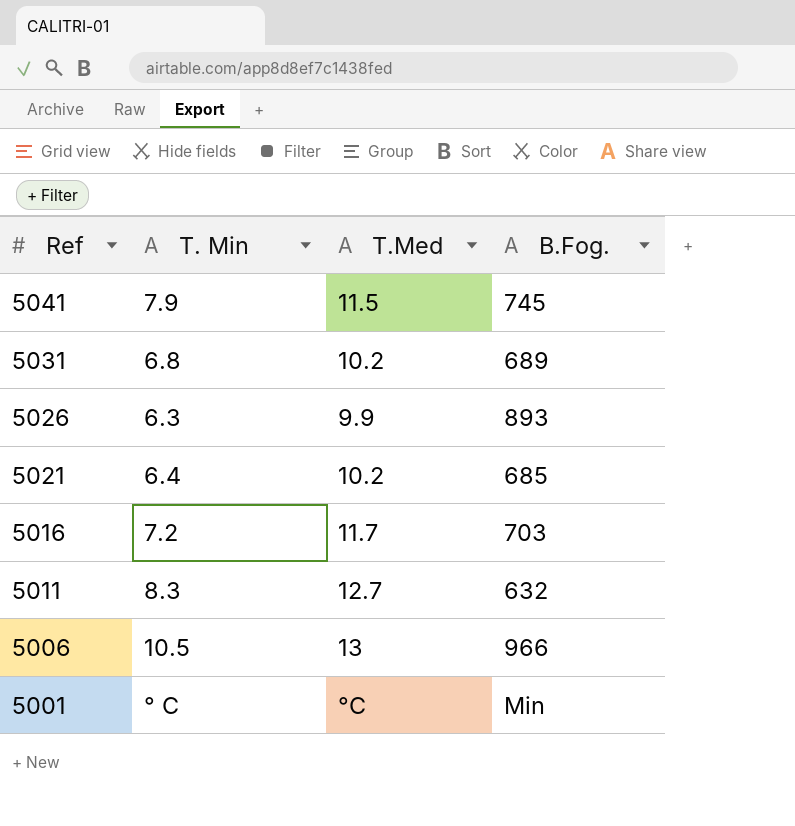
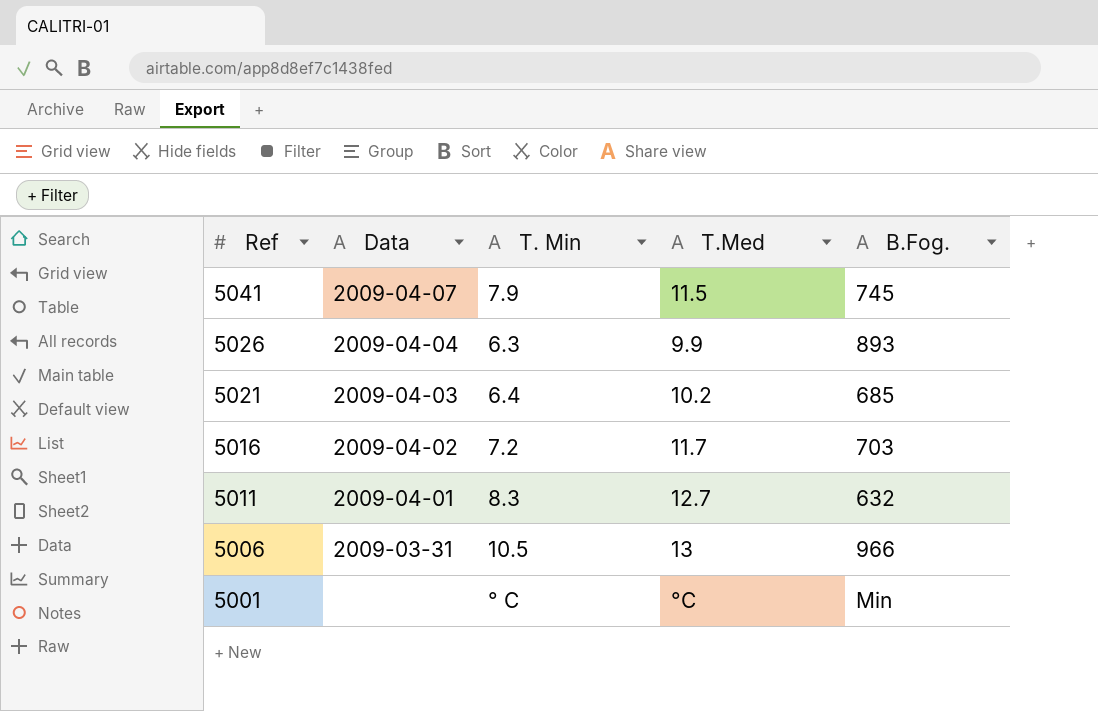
column Data | position: none -> 2
row 5031: 6.8 | 10.2 | 689 -> none

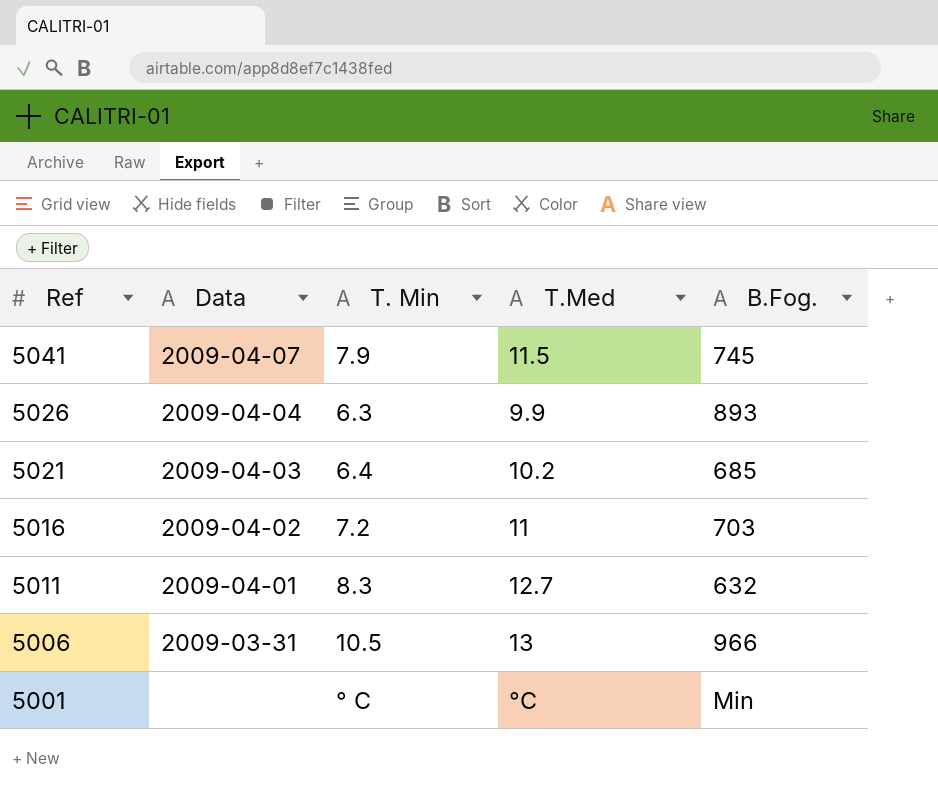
5016 | T.Med: 11.7 -> 11

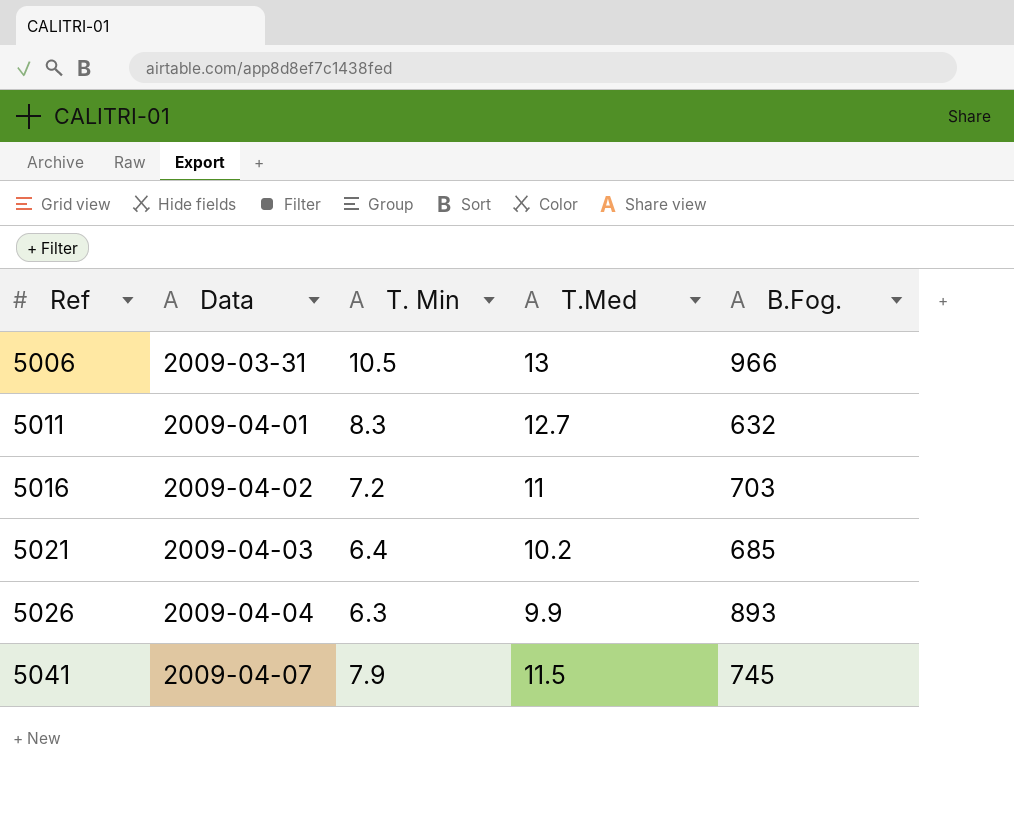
row order: Ref descending -> Ref ascending
row 5001: none | ° C | °C | Min -> none

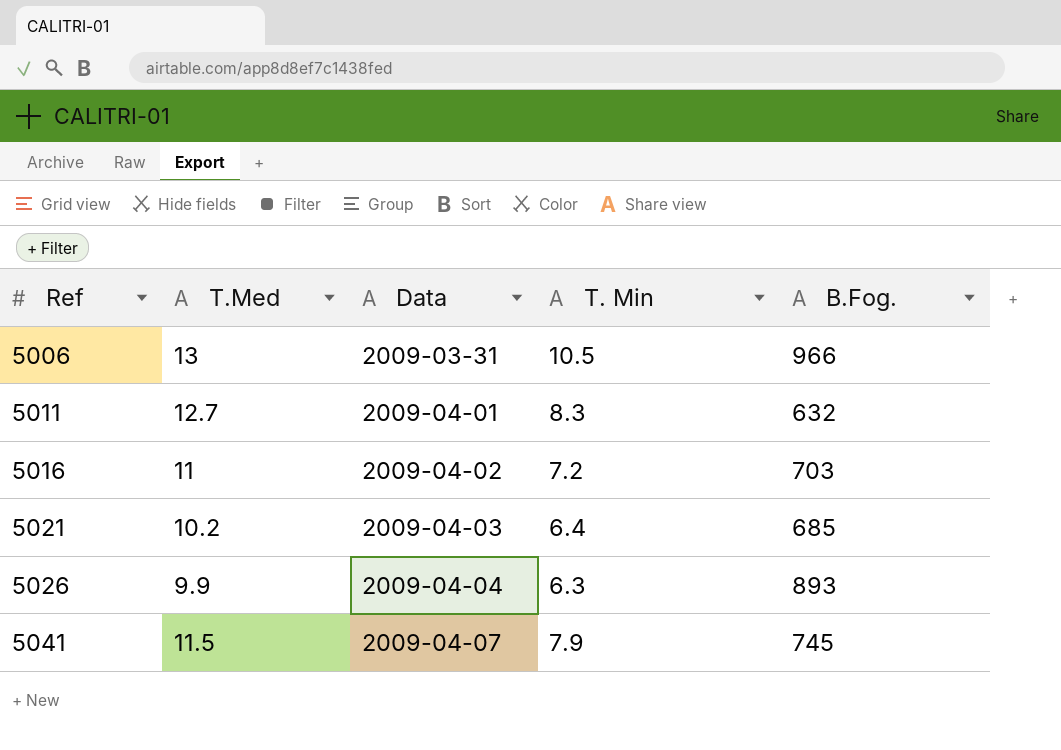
column T.Med | position: 4 -> 2

